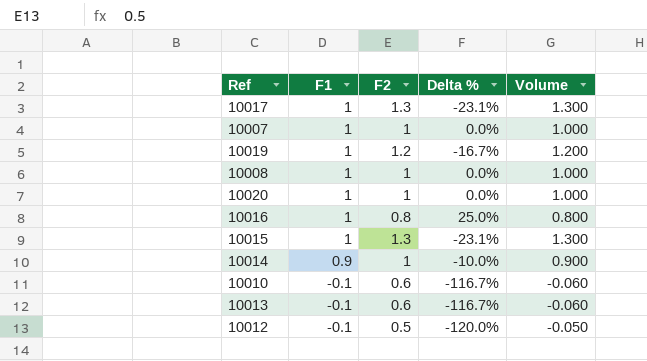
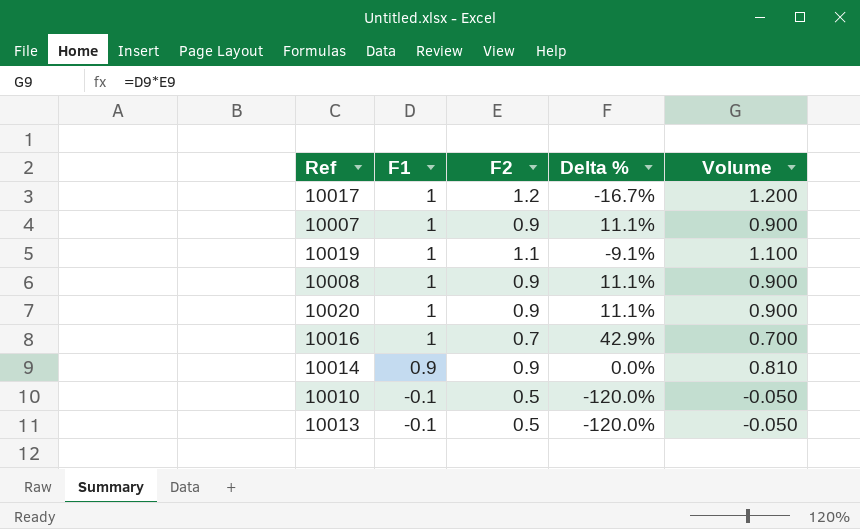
row 10015: 1 | 1.3 | -23.1% | 1.300 -> none
row 10012: -0.1 | 0.5 | -120.0% | -0.050 -> none
10017 | F2: 1.3 -> 1.2
10017 | Delta %: -23.1% -> -16.7%
10017 | Volume: 1.300 -> 1.200
10007 | F2: 1 -> 0.9
10007 | Delta %: 0.0% -> 11.1%
10007 | Volume: 1.000 -> 0.900
10019 | F2: 1.2 -> 1.1
10019 | Delta %: -16.7% -> -9.1%
10019 | Volume: 1.200 -> 1.100
10008 | F2: 1 -> 0.9
10008 | Delta %: 0.0% -> 11.1%
10008 | Volume: 1.000 -> 0.900
10020 | F2: 1 -> 0.9
10020 | Delta %: 0.0% -> 11.1%
10020 | Volume: 1.000 -> 0.900
10016 | F2: 0.8 -> 0.7
10016 | Delta %: 25.0% -> 42.9%
10016 | Volume: 0.800 -> 0.700
10014 | F2: 1 -> 0.9
10014 | Delta %: -10.0% -> 0.0%
10014 | Volume: 0.900 -> 0.810
10010 | F2: 0.6 -> 0.5
10010 | Delta %: -116.7% -> -120.0%
10010 | Volume: -0.060 -> -0.050
10013 | F2: 0.6 -> 0.5
10013 | Delta %: -116.7% -> -120.0%
10013 | Volume: -0.060 -> -0.050

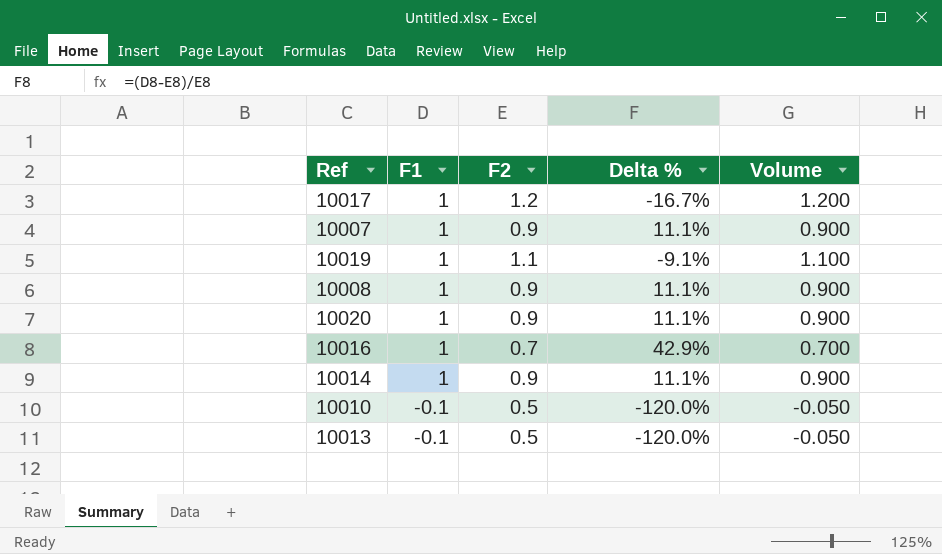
10014 | F1: 0.9 -> 1
10014 | Delta %: 0.0% -> 11.1%
10014 | Volume: 0.810 -> 0.900

